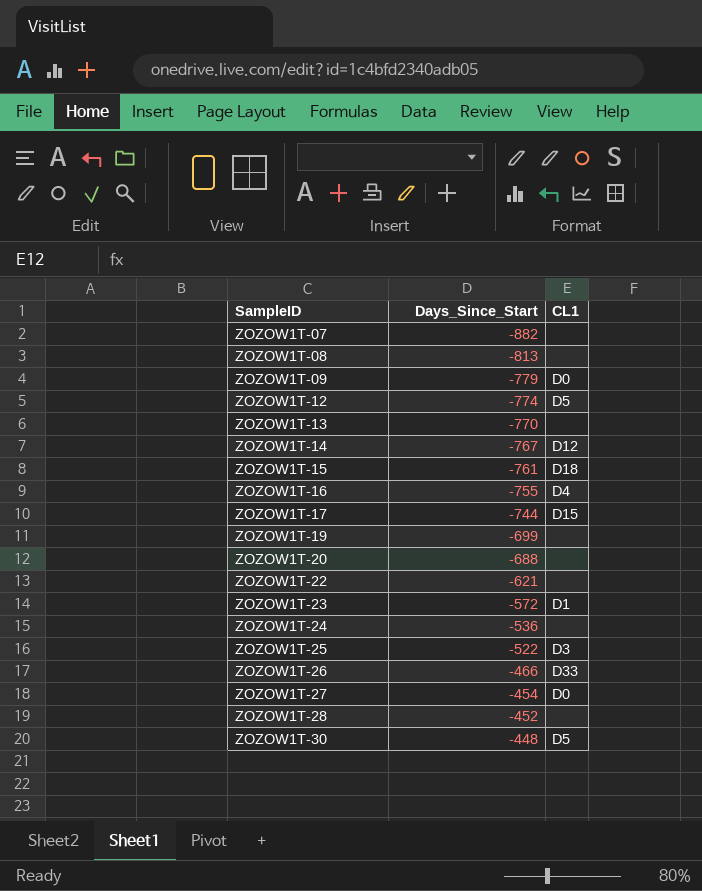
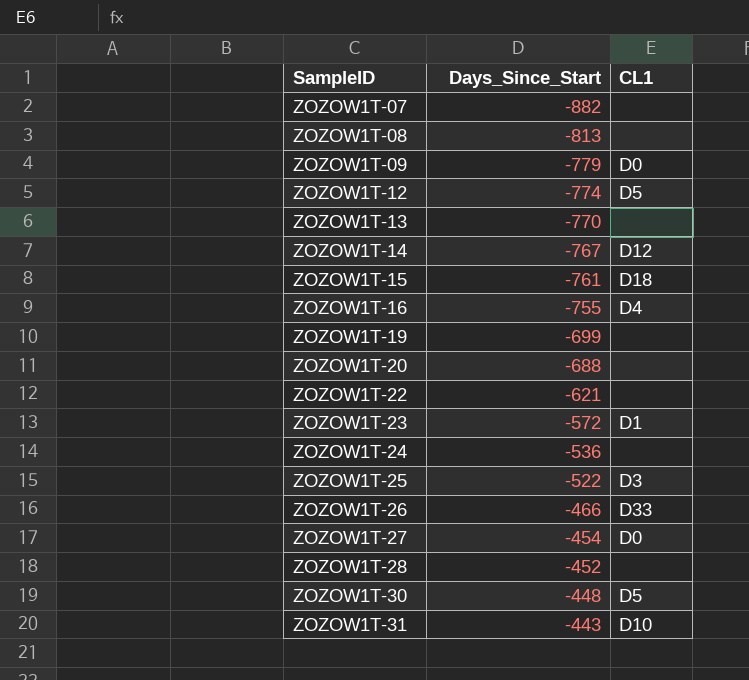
row ZOZOW1T-17: -744 | D15 -> none
row ZOZOW1T-31: none -> -443 | D10

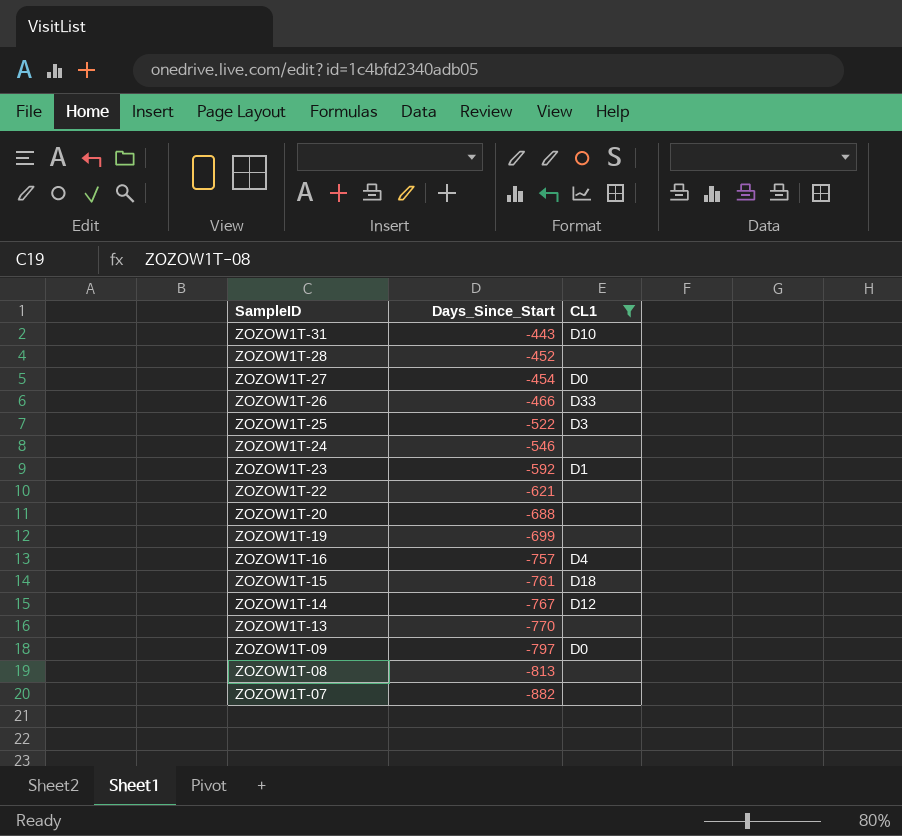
filter: none -> CL1 != D5
row order: SampleID ascending -> SampleID descending
ZOZOW1T-24 | Days_Since_Start: -536 -> -546
ZOZOW1T-23 | Days_Since_Start: -572 -> -592
ZOZOW1T-16 | Days_Since_Start: -755 -> -757
ZOZOW1T-09 | Days_Since_Start: -779 -> -797

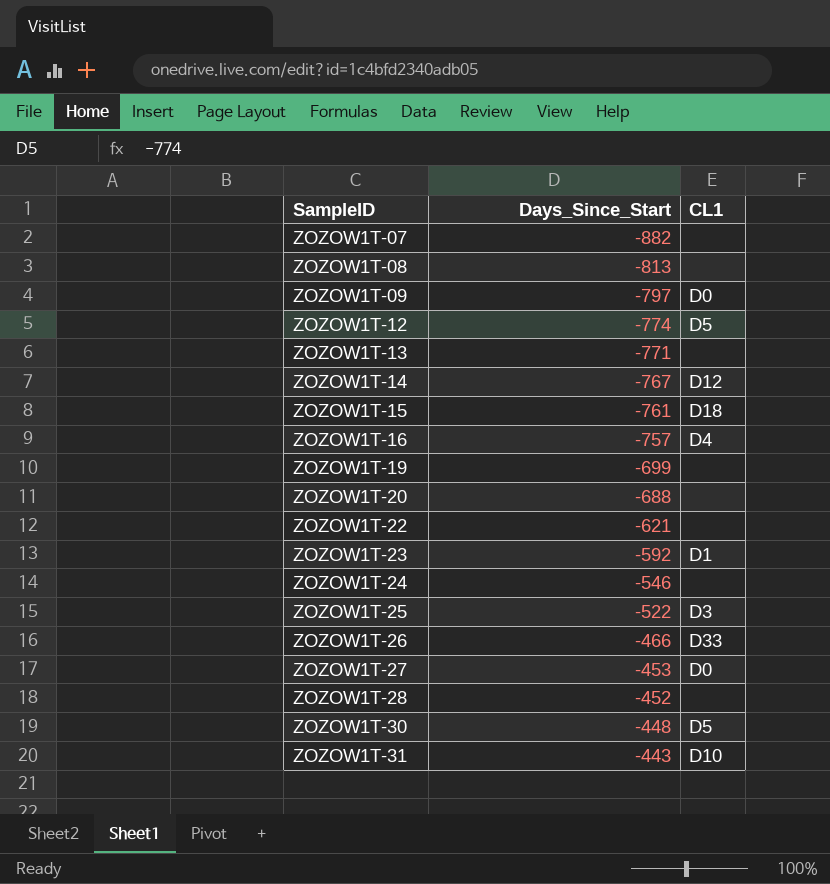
filter: CL1 != D5 -> none
row order: SampleID descending -> SampleID ascending
ZOZOW1T-13 | Days_Since_Start: -770 -> -771
ZOZOW1T-27 | Days_Since_Start: -454 -> -453

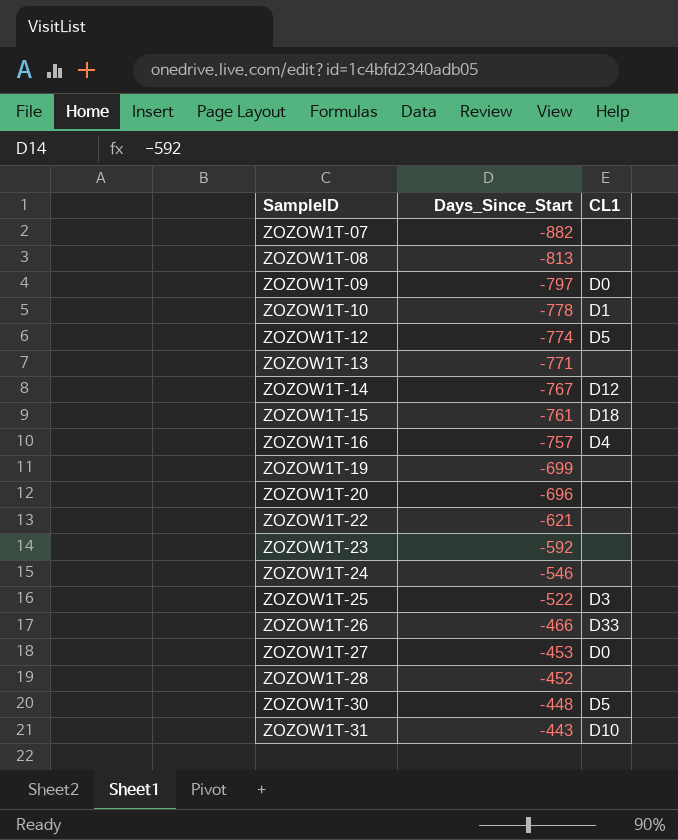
row ZOZOW1T-10: none -> -778 | D1
ZOZOW1T-20 | Days_Since_Start: -688 -> -696
ZOZOW1T-23 | CL1: D1 -> none

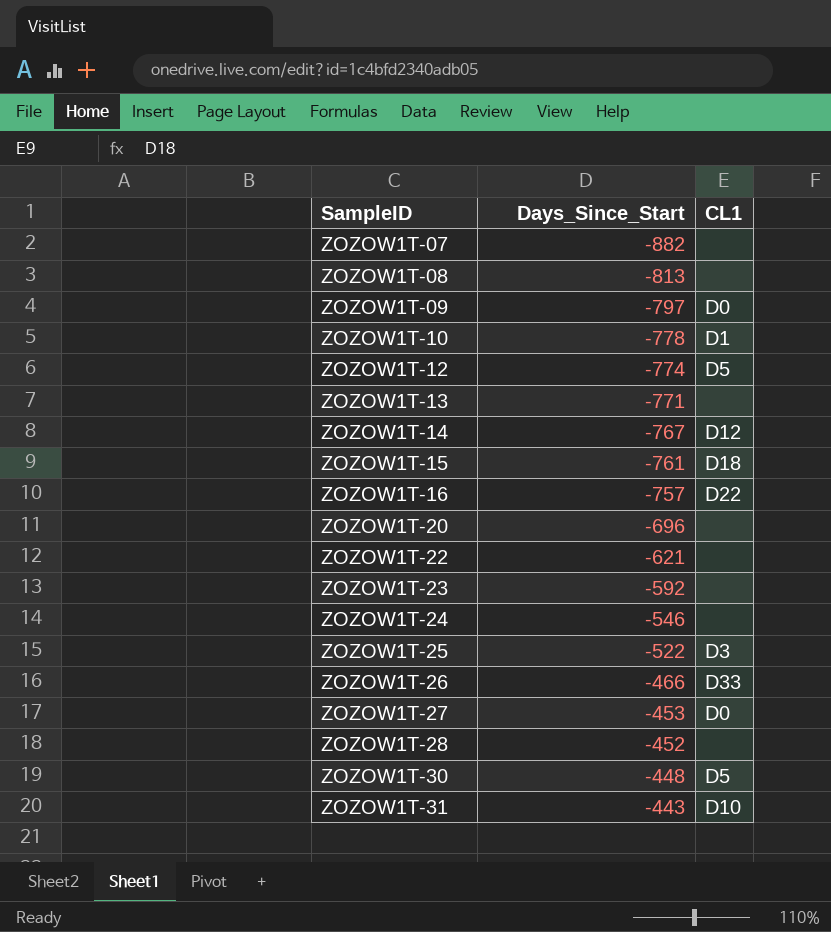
row ZOZOW1T-19: -699 | none -> none
ZOZOW1T-16 | CL1: D4 -> D22

